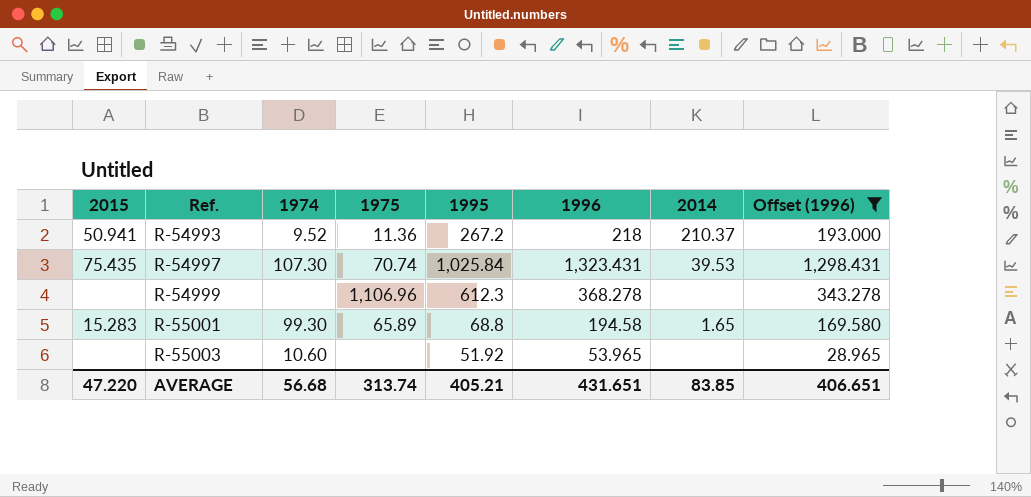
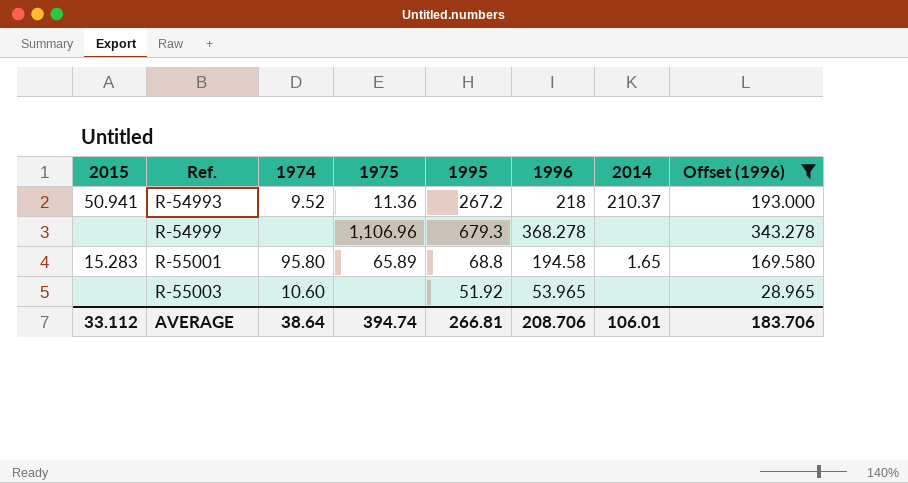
row R-54997: 75.435 | 107.30 | 70.74 | 1,025.84 | 1,323.431 | 39.53 | 1,298.431 -> none
R-54999 | 1995: 612.3 -> 679.3
R-55001 | 1974: 99.30 -> 95.80
AVERAGE | 2015: 47.220 -> 33.112
AVERAGE | 1974: 56.68 -> 38.64
AVERAGE | 1975: 313.74 -> 394.74
AVERAGE | 1995: 405.21 -> 266.81
AVERAGE | 1996: 431.651 -> 208.706
AVERAGE | 2014: 83.85 -> 106.01
AVERAGE | Offset (1996): 406.651 -> 183.706

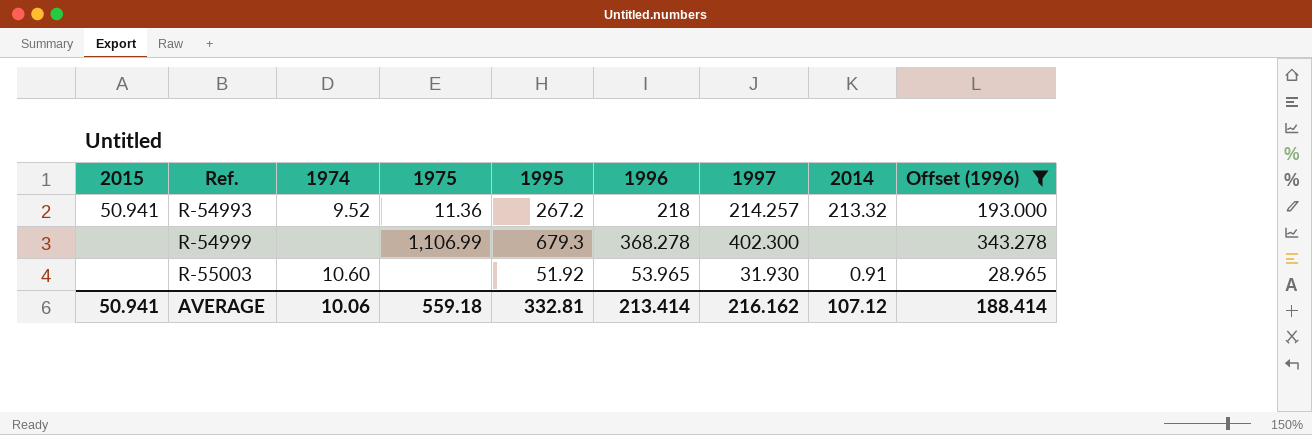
column 1997 | position: none -> 7
row R-55001: 15.283 | 95.80 | 65.89 | 68.8 | 194.58 | 1.65 | 169.580 -> none
R-54993 | 2014: 210.37 -> 213.32
R-54999 | 1975: 1,106.96 -> 1,106.99
R-55003 | 2014: none -> 0.91
AVERAGE | 2015: 33.112 -> 50.941
AVERAGE | 1974: 38.64 -> 10.06
AVERAGE | 1975: 394.74 -> 559.18
AVERAGE | 1995: 266.81 -> 332.81
AVERAGE | 1996: 208.706 -> 213.414
AVERAGE | 2014: 106.01 -> 107.12
AVERAGE | Offset (1996): 183.706 -> 188.414

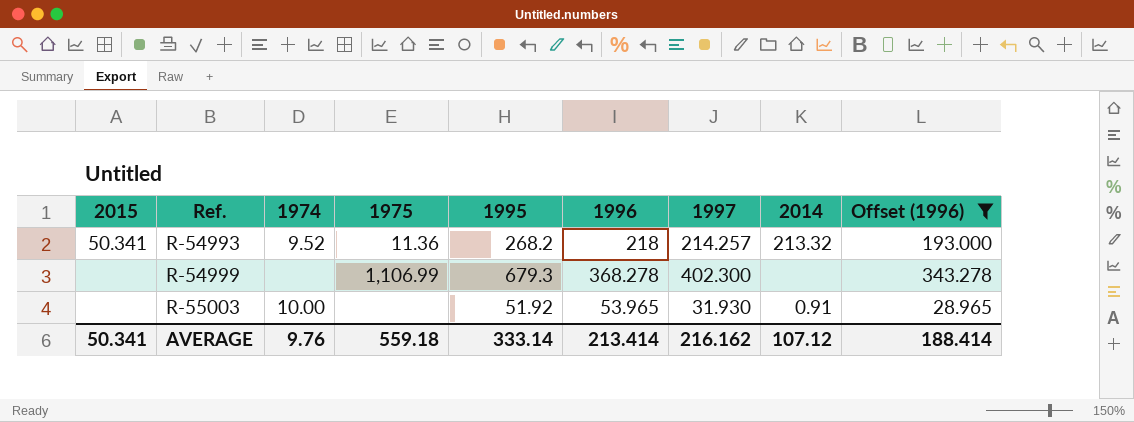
R-54993 | 2015: 50.941 -> 50.341
R-54993 | 1995: 267.2 -> 268.2
R-55003 | 1974: 10.60 -> 10.00
AVERAGE | 2015: 50.941 -> 50.341
AVERAGE | 1974: 10.06 -> 9.76
AVERAGE | 1995: 332.81 -> 333.14

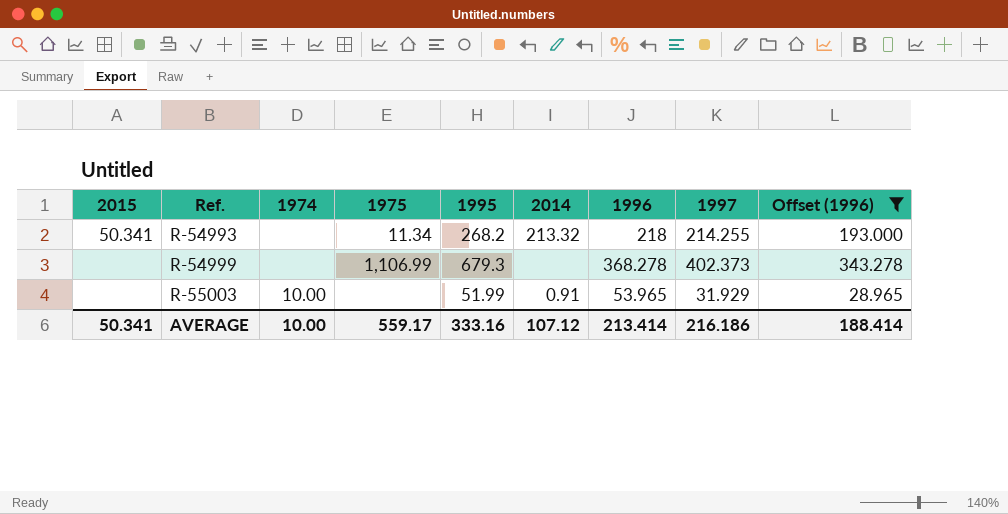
column 2014 | position: 8 -> 6
R-54993 | 1974: 9.52 -> none
R-54993 | 1975: 11.36 -> 11.34
R-54993 | 1997: 214.257 -> 214.255
R-54999 | 1997: 402.300 -> 402.373
R-55003 | 1995: 51.92 -> 51.99
R-55003 | 1997: 31.930 -> 31.929
AVERAGE | 1974: 9.76 -> 10.00
AVERAGE | 1975: 559.18 -> 559.17
AVERAGE | 1995: 333.14 -> 333.16
AVERAGE | 1997: 216.162 -> 216.186

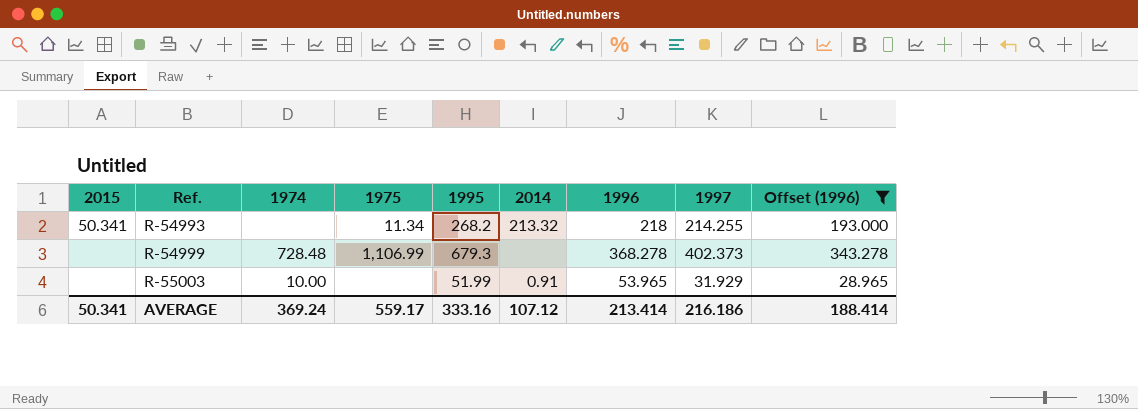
R-54999 | 1974: none -> 728.48
AVERAGE | 1974: 10.00 -> 369.24

